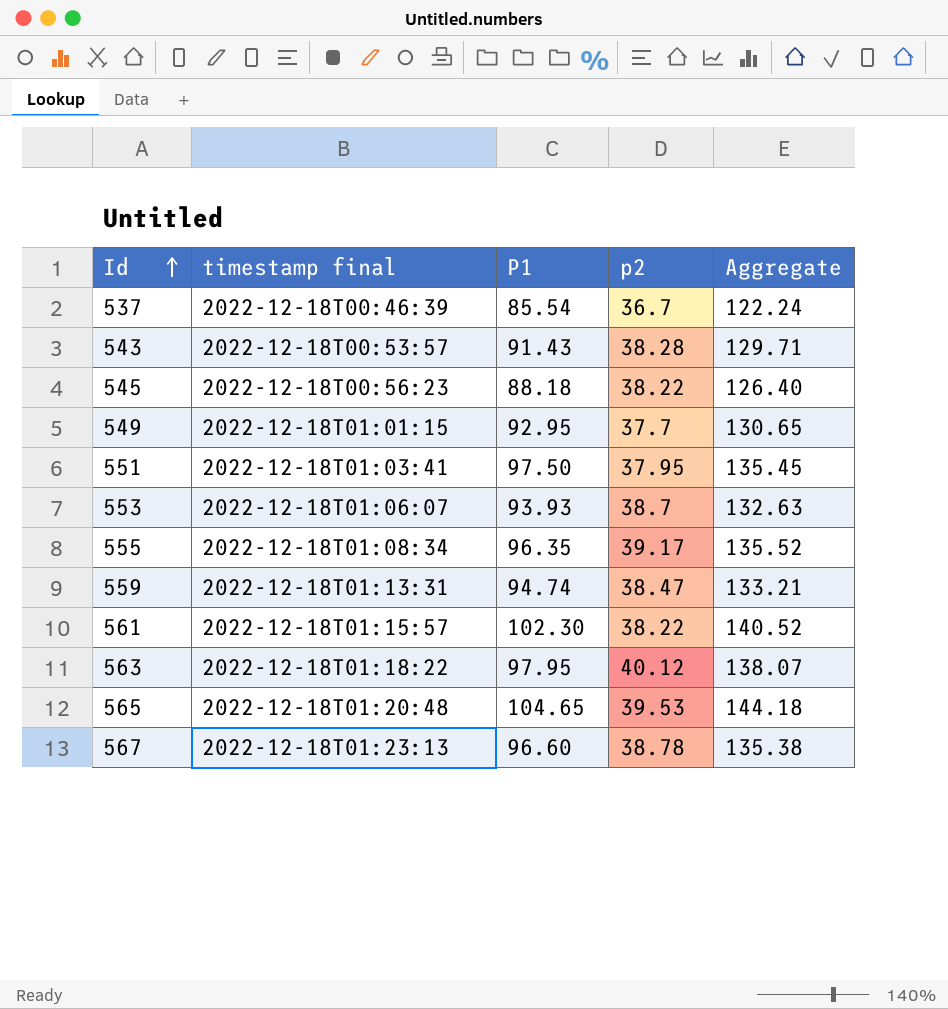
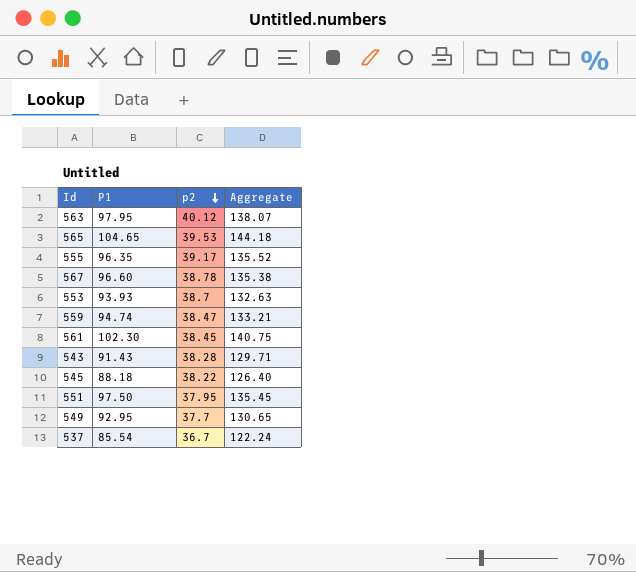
row order: Id ascending -> p2 descending
column timestamp final | position: 2 -> none
561 | p2: 38.22 -> 38.45
561 | Aggregate: 140.52 -> 140.75

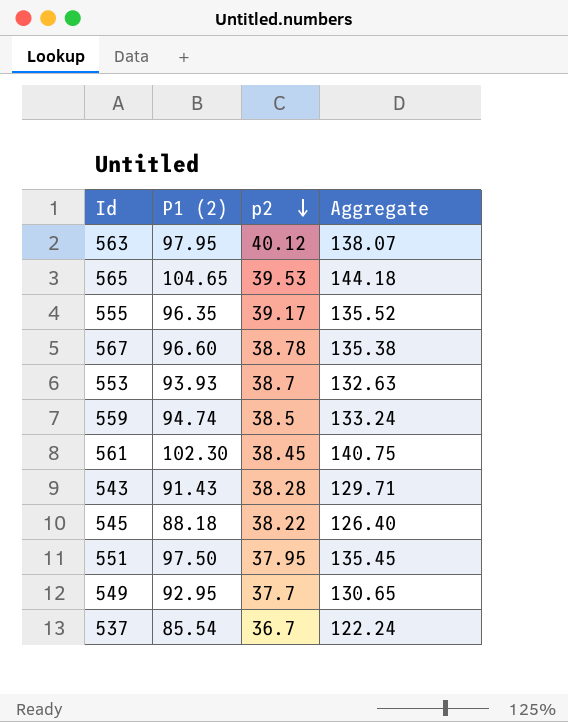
column name: P1 -> P1 (2)
559 | p2: 38.47 -> 38.5
559 | Aggregate: 133.21 -> 133.24

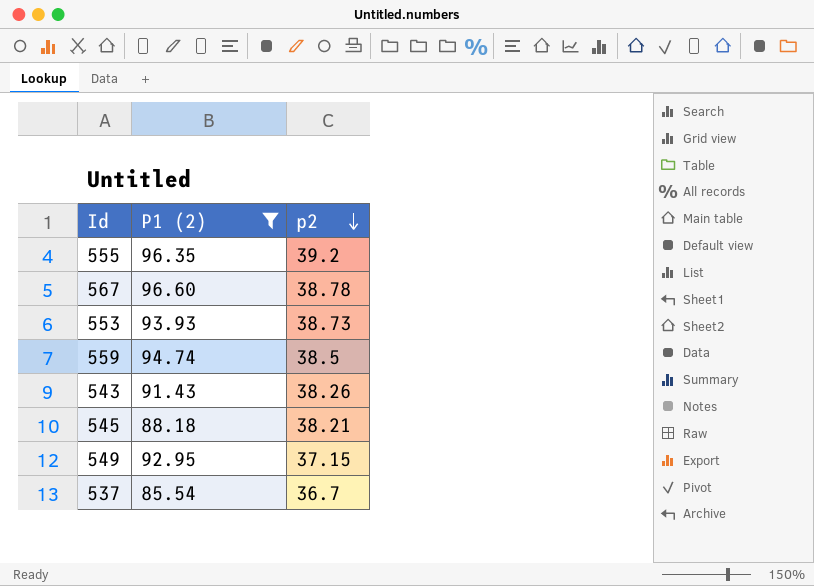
filter: none -> P1 (2) <= 96.60
column Aggregate | formula: [P1 (2)] + [p2] -> none
555 | p2: 39.17 -> 39.2
553 | p2: 38.7 -> 38.73
543 | p2: 38.28 -> 38.26
545 | p2: 38.22 -> 38.21
549 | p2: 37.7 -> 37.15

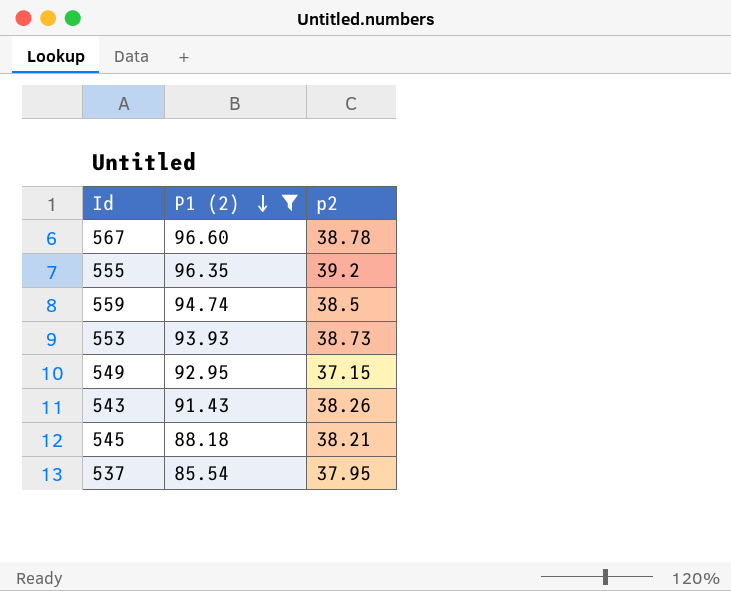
row order: p2 descending -> P1 (2) descending
537 | p2: 36.7 -> 37.95

